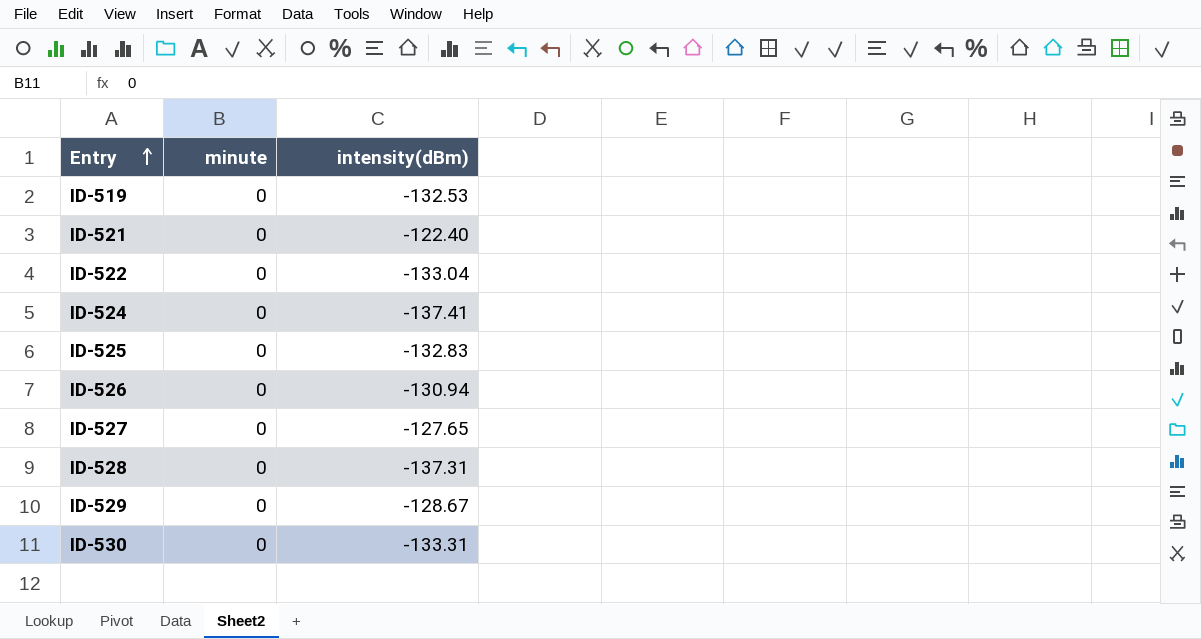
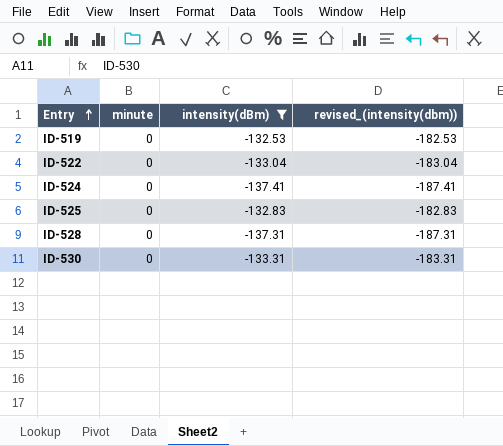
filter: none -> intensity(dBm) <= -132.53
column revised_(intensity(dbm)) | formula: none -> [intensity(dBm)] - 50

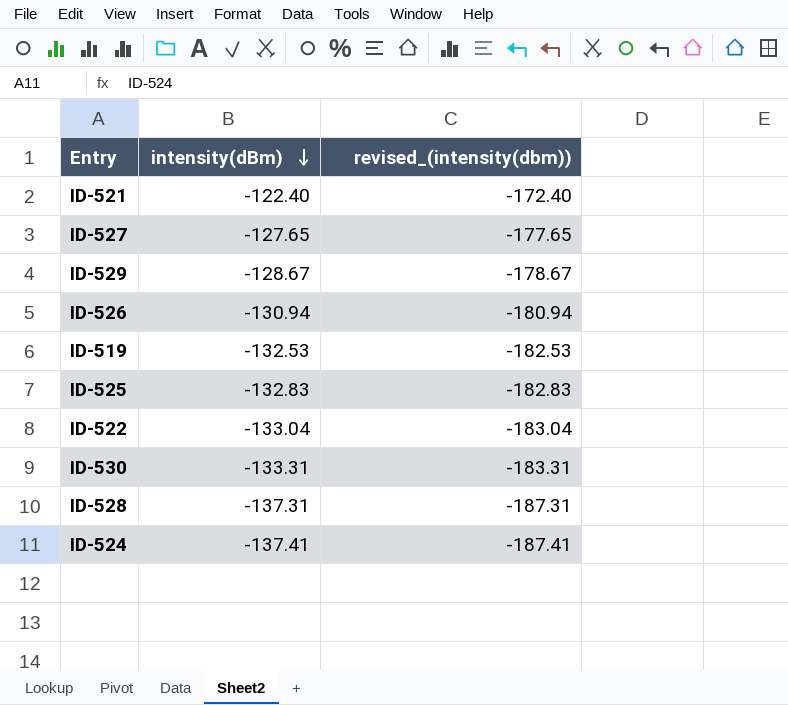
filter: intensity(dBm) <= -132.53 -> none
row order: Entry ascending -> intensity(dBm) descending
column minute | position: 2 -> none

